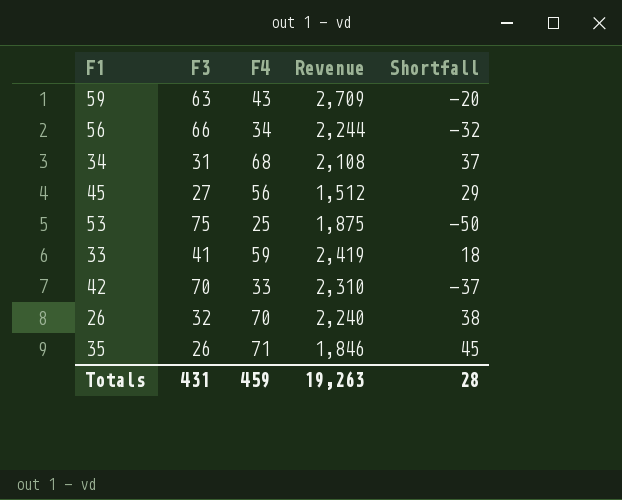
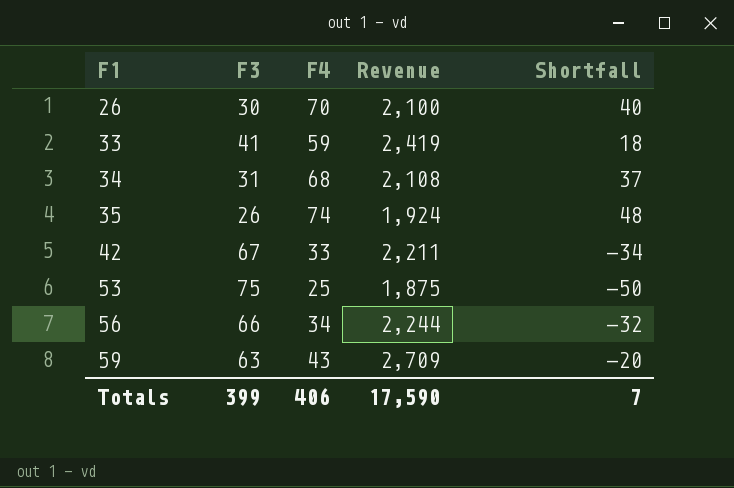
row order: none -> F1 ascending
row 45: 27 | 56 | 1,512 | 29 -> none
26 | F3: 32 -> 30
26 | Revenue: 2,240 -> 2,100
26 | Shortfall: 38 -> 40
35 | F4: 71 -> 74
35 | Revenue: 1,846 -> 1,924
35 | Shortfall: 45 -> 48
42 | F3: 70 -> 67
42 | Revenue: 2,310 -> 2,211
42 | Shortfall: -37 -> -34
Totals | F3: 431 -> 399
Totals | F4: 459 -> 406
Totals | Revenue: 19,263 -> 17,590
Totals | Shortfall: 28 -> 7

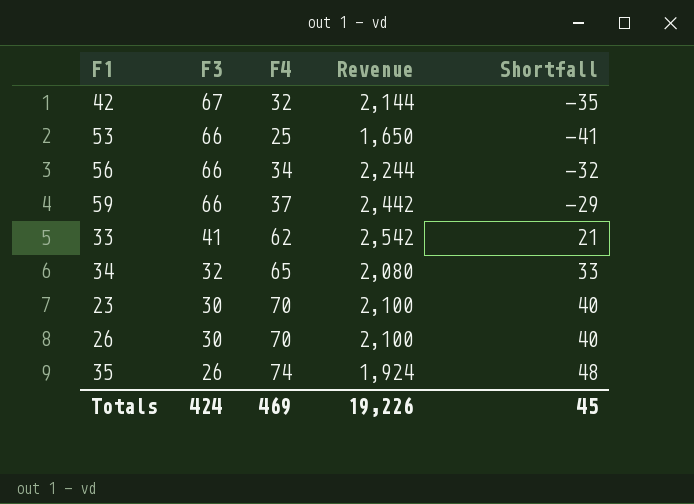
row order: F1 ascending -> F3 descending
42 | F4: 33 -> 32
42 | Revenue: 2,211 -> 2,144
42 | Shortfall: -34 -> -35
53 | F3: 75 -> 66
53 | Revenue: 1,875 -> 1,650
53 | Shortfall: -50 -> -41
59 | F3: 63 -> 66
59 | F4: 43 -> 37
59 | Revenue: 2,709 -> 2,442
59 | Shortfall: -20 -> -29
33 | F4: 59 -> 62
33 | Revenue: 2,419 -> 2,542
33 | Shortfall: 18 -> 21
34 | F3: 31 -> 32
34 | F4: 68 -> 65
34 | Revenue: 2,108 -> 2,080
34 | Shortfall: 37 -> 33
row 23: none -> 30 | 70 | 2,100 | 40
Totals | F3: 399 -> 424
Totals | F4: 406 -> 469
Totals | Revenue: 17,590 -> 19,226
Totals | Shortfall: 7 -> 45

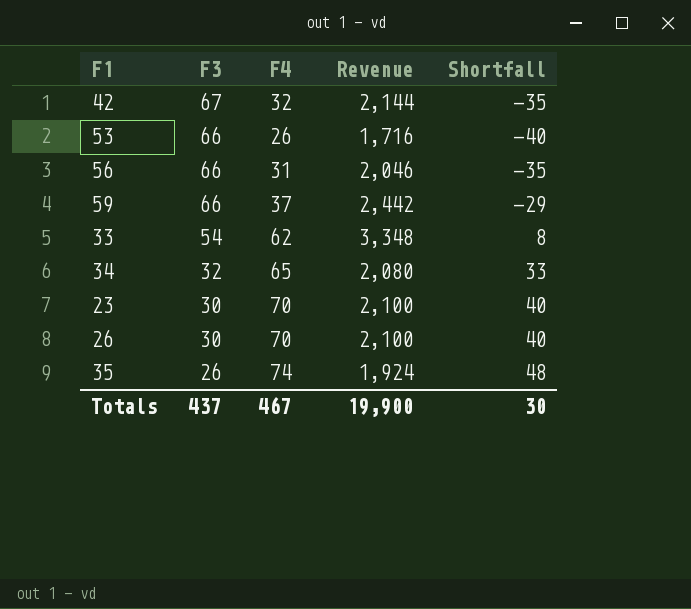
53 | F4: 25 -> 26
53 | Revenue: 1,650 -> 1,716
53 | Shortfall: -41 -> -40
56 | F4: 34 -> 31
56 | Revenue: 2,244 -> 2,046
56 | Shortfall: -32 -> -35
33 | F3: 41 -> 54
33 | Revenue: 2,542 -> 3,348
33 | Shortfall: 21 -> 8
Totals | F3: 424 -> 437
Totals | F4: 469 -> 467
Totals | Revenue: 19,226 -> 19,900
Totals | Shortfall: 45 -> 30

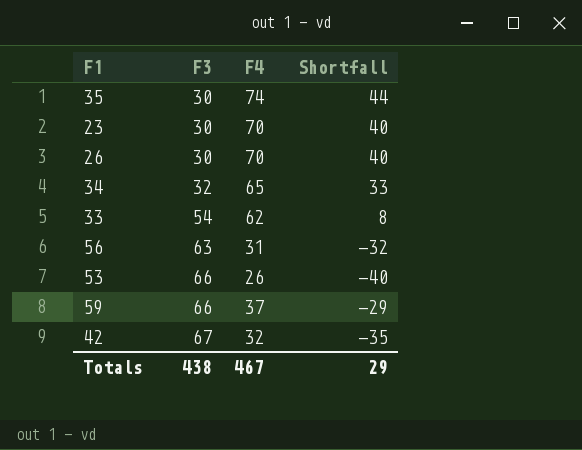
row order: F3 descending -> F3 ascending
column Revenue | formula: [F3] * [F4] -> none
35 | F3: 26 -> 30
35 | Shortfall: 48 -> 44
56 | F3: 66 -> 63
56 | Shortfall: -35 -> -32
Totals | F3: 437 -> 438
Totals | Shortfall: 30 -> 29

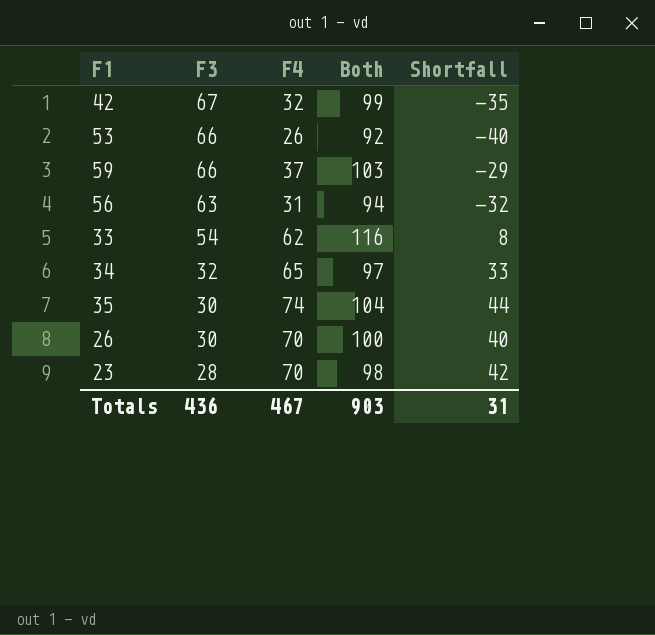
row order: F3 ascending -> F3 descending
column Both | formula: none -> [F3] + [F4]
23 | F3: 30 -> 28
23 | Shortfall: 40 -> 42
Totals | F3: 438 -> 436
Totals | Shortfall: 29 -> 31

